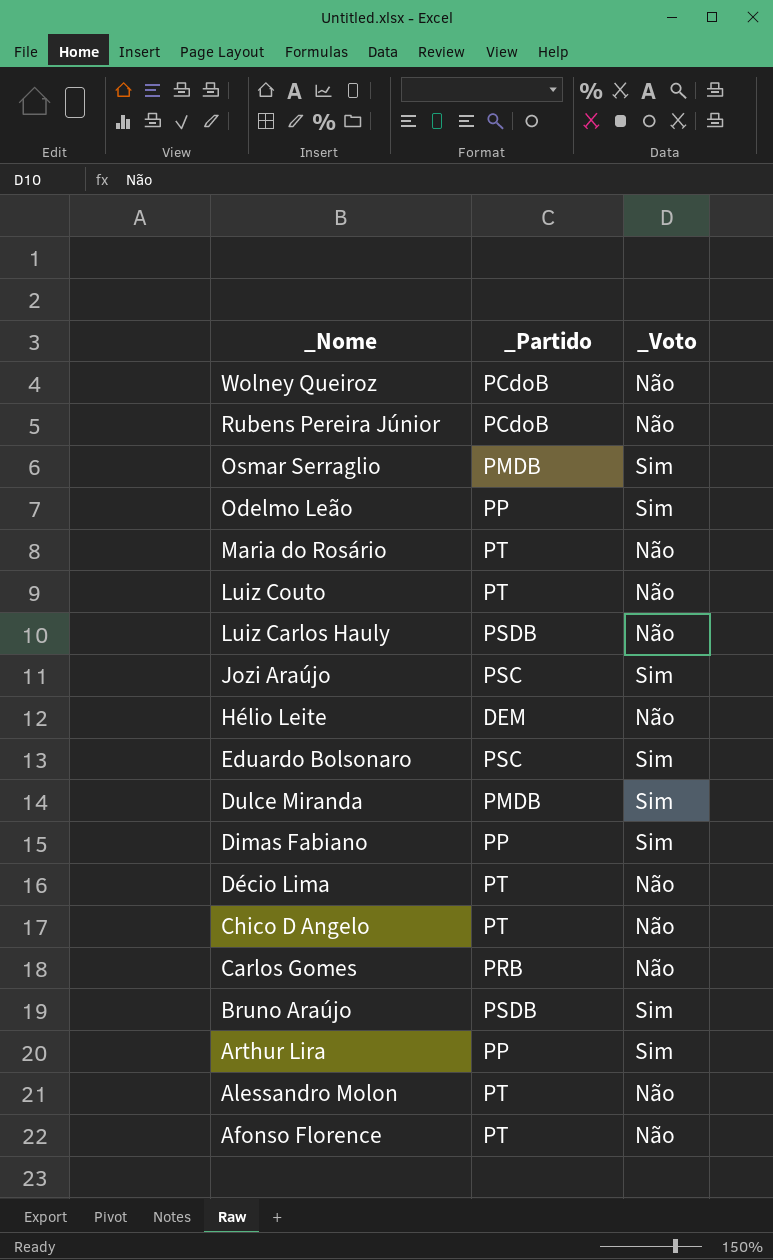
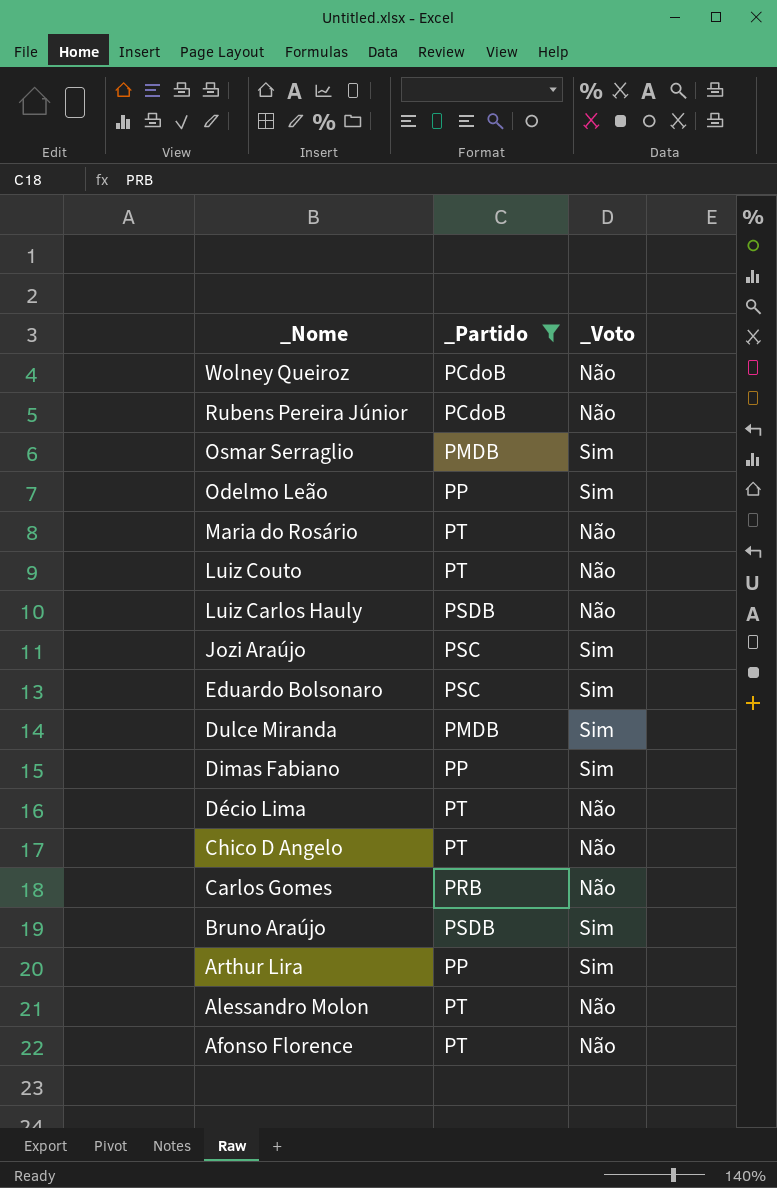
filter: none -> _Partido != DEM

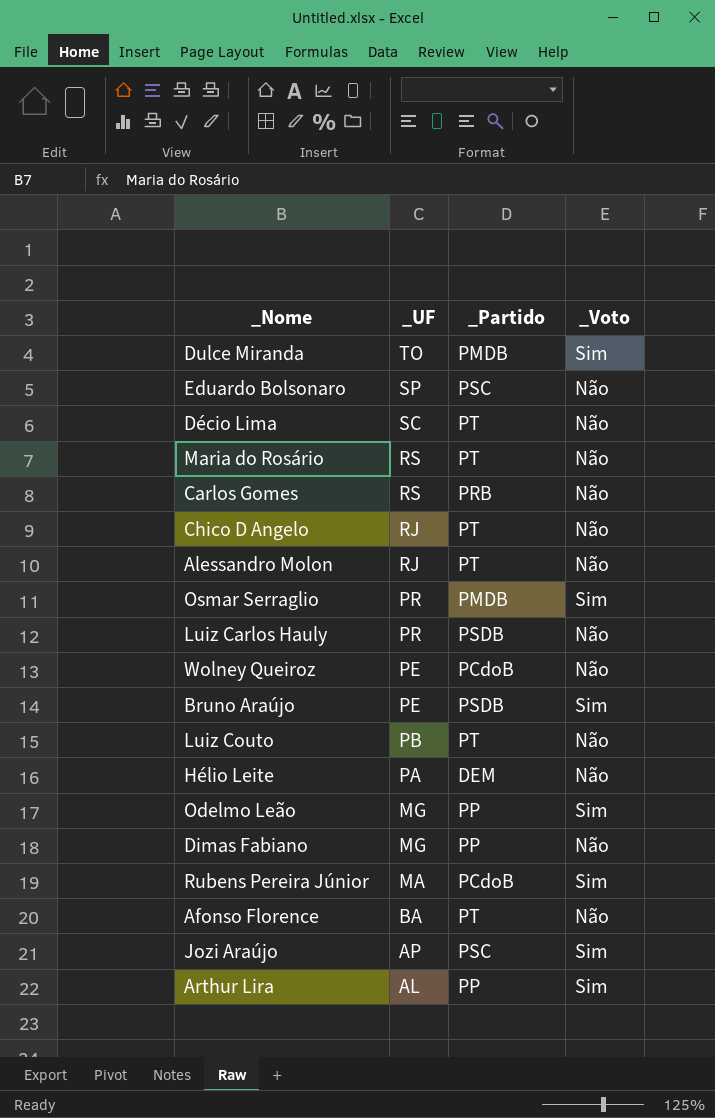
filter: _Partido != DEM -> none
row order: _Nome descending -> _UF descending
column _UF | position: none -> 2
Eduardo Bolsonaro | _Voto: Sim -> Não
Dimas Fabiano | _Voto: Sim -> Não
Rubens Pereira Júnior | _Voto: Não -> Sim

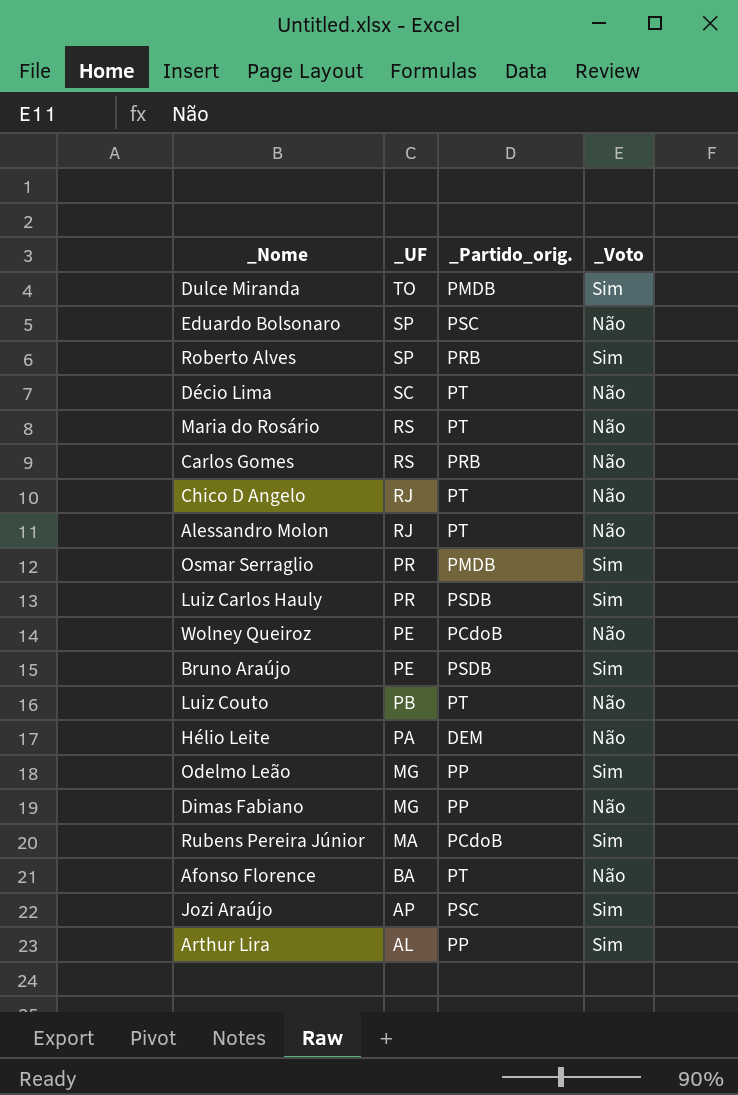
column name: _Partido -> _Partido_orig.
row Roberto Alves: none -> SP | PRB | Sim
Luiz Carlos Hauly | _Voto: Não -> Sim

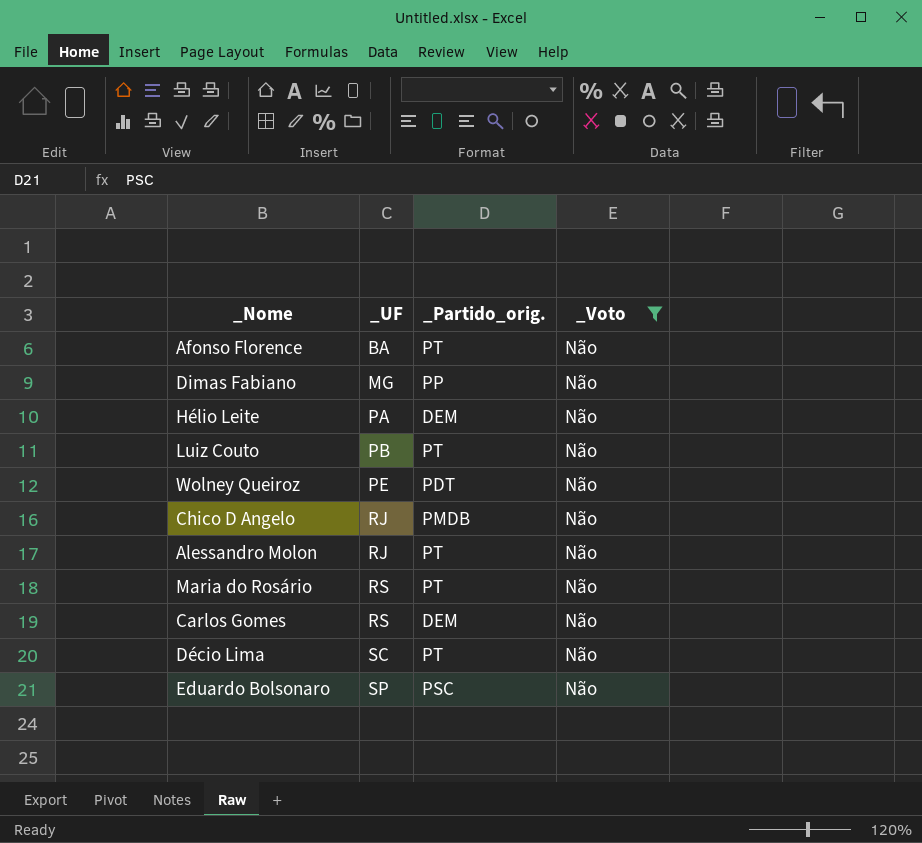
filter: none -> _Voto = Não
row order: _UF descending -> _UF ascending
Wolney Queiroz | _Partido_orig.: PCdoB -> PDT
Chico D Angelo | _Partido_orig.: PT -> PMDB
Carlos Gomes | _Partido_orig.: PRB -> DEM

